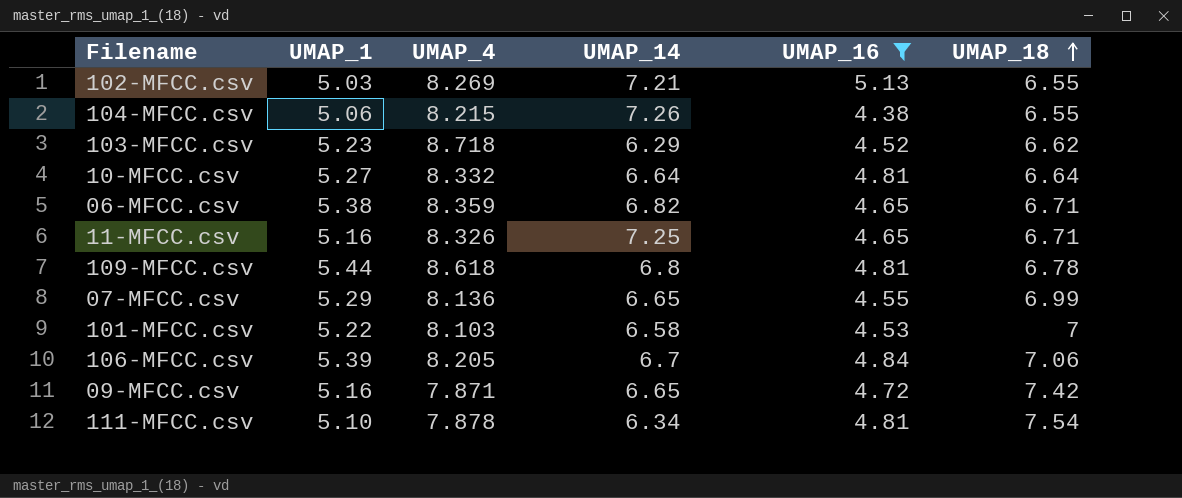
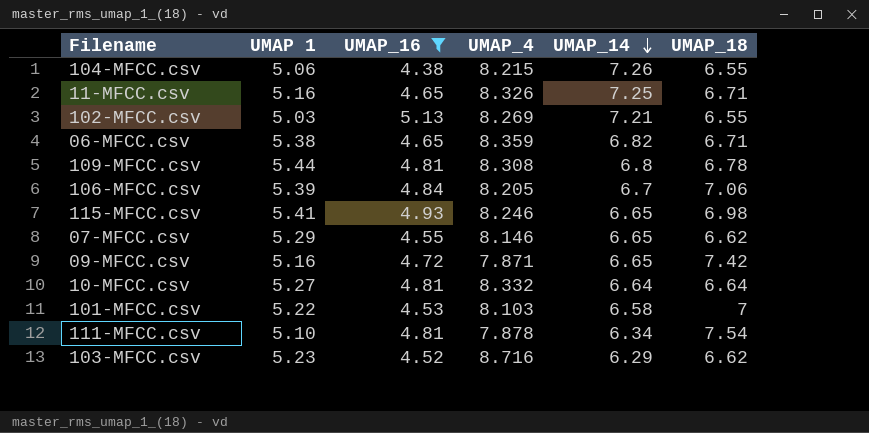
row order: UMAP_18 ascending -> UMAP_14 descending
column name: UMAP_1 -> UMAP 1
column UMAP_16 | position: 5 -> 3
109-MFCC.csv | UMAP_4: 8.618 -> 8.308
row 115-MFCC.csv: none -> 5.41 | 4.93 | 8.246 | 6.65 | 6.98
07-MFCC.csv | UMAP_4: 8.136 -> 8.146
07-MFCC.csv | UMAP_18: 6.99 -> 6.62
103-MFCC.csv | UMAP_4: 8.718 -> 8.716

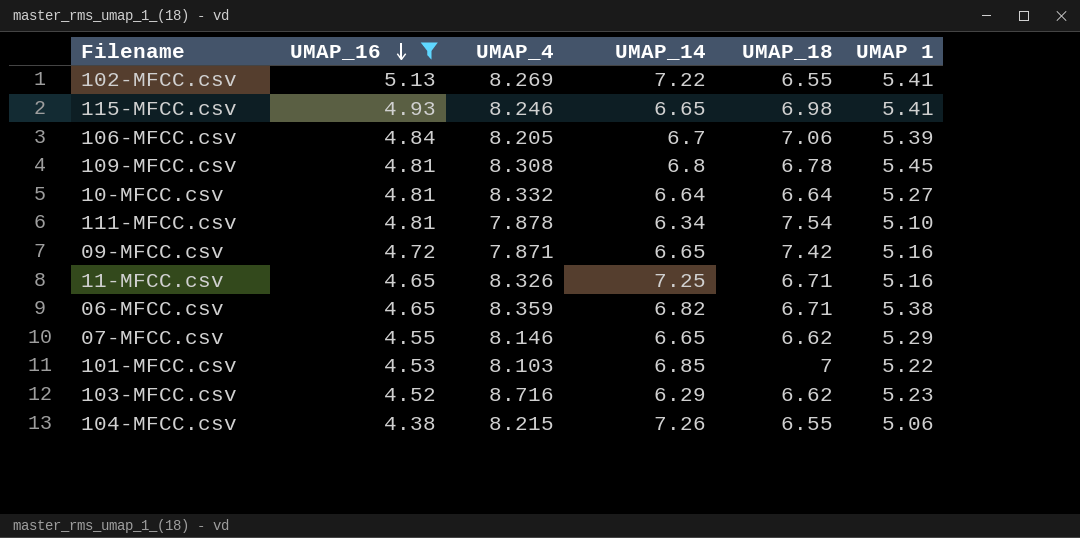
row order: UMAP_14 descending -> UMAP_16 descending
column UMAP 1 | position: 2 -> 6
102-MFCC.csv | UMAP_14: 7.21 -> 7.22
102-MFCC.csv | UMAP 1: 5.03 -> 5.41
109-MFCC.csv | UMAP 1: 5.44 -> 5.45
101-MFCC.csv | UMAP_14: 6.58 -> 6.85

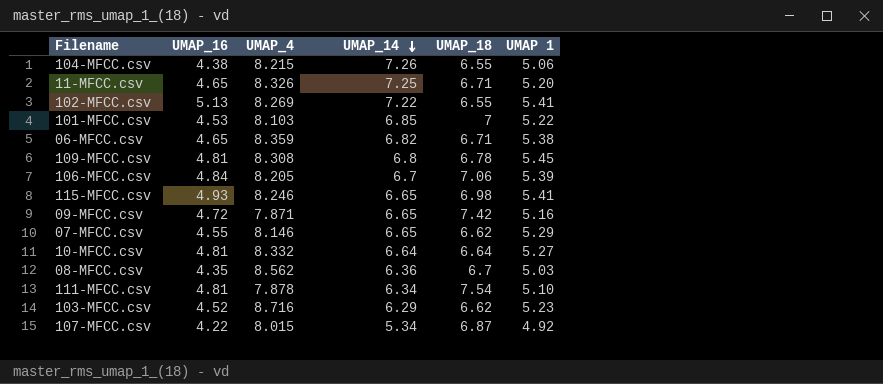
filter: UMAP_16 >= 4.38 -> none
row order: UMAP_16 descending -> UMAP_14 descending
11-MFCC.csv | UMAP 1: 5.16 -> 5.20

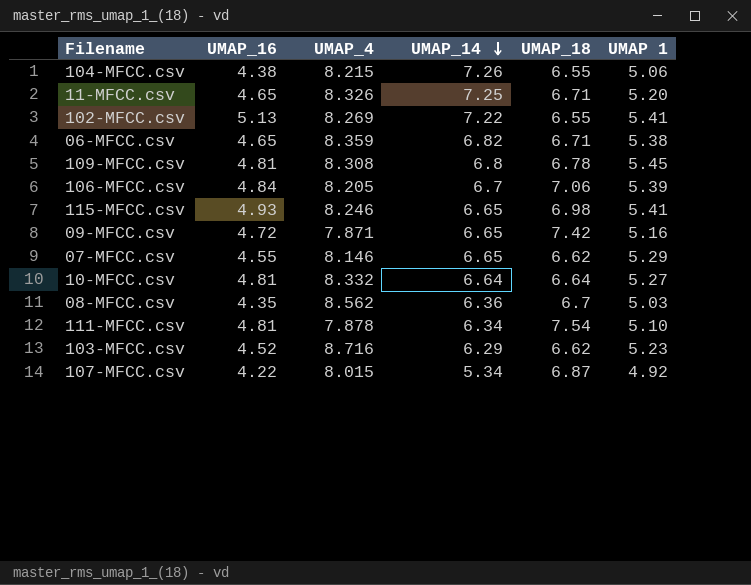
row 101-MFCC.csv: 4.53 | 8.103 | 6.85 | 7 | 5.22 -> none

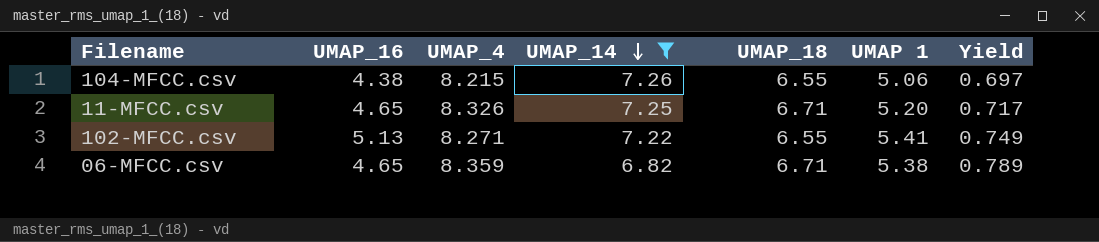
filter: none -> UMAP_14 >= 6.82
column Yield | formula: none -> [UMAP 1] / [UMAP_14]
102-MFCC.csv | UMAP_4: 8.269 -> 8.271

